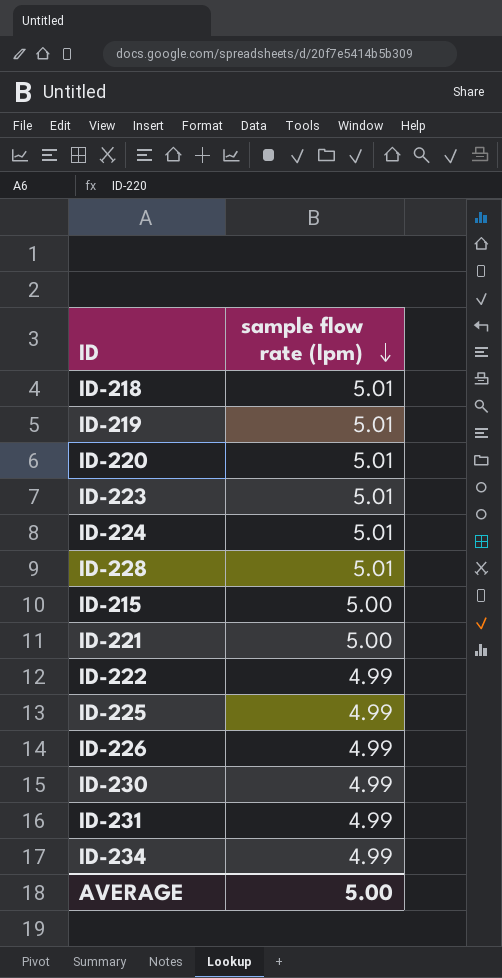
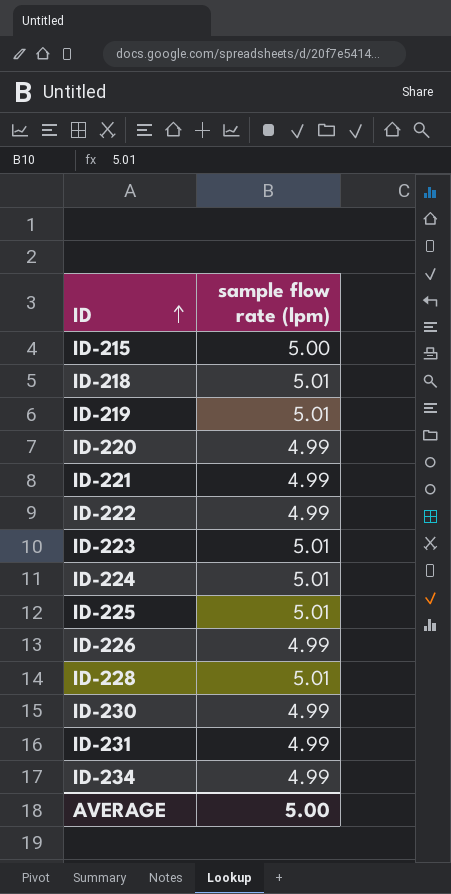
row order: sample flow rate (lpm) descending -> ID ascending
ID-220 | sample flow rate (lpm): 5.01 -> 4.99
ID-221 | sample flow rate (lpm): 5.00 -> 4.99
ID-225 | sample flow rate (lpm): 4.99 -> 5.01

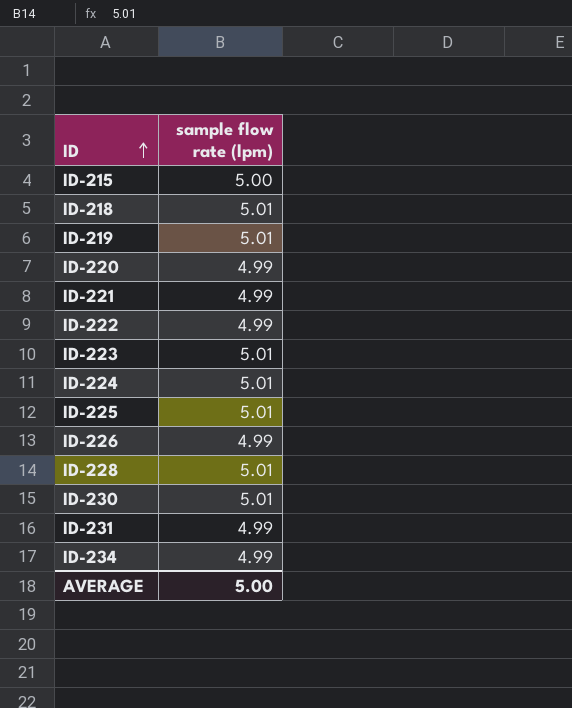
ID-230 | sample flow rate (lpm): 4.99 -> 5.01

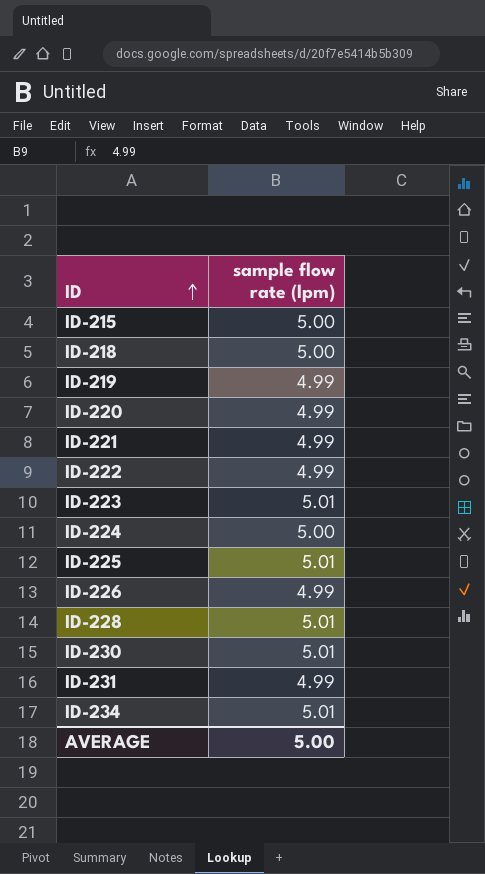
ID-218 | sample flow rate (lpm): 5.01 -> 5.00
ID-219 | sample flow rate (lpm): 5.01 -> 4.99
ID-224 | sample flow rate (lpm): 5.01 -> 5.00
ID-234 | sample flow rate (lpm): 4.99 -> 5.01

